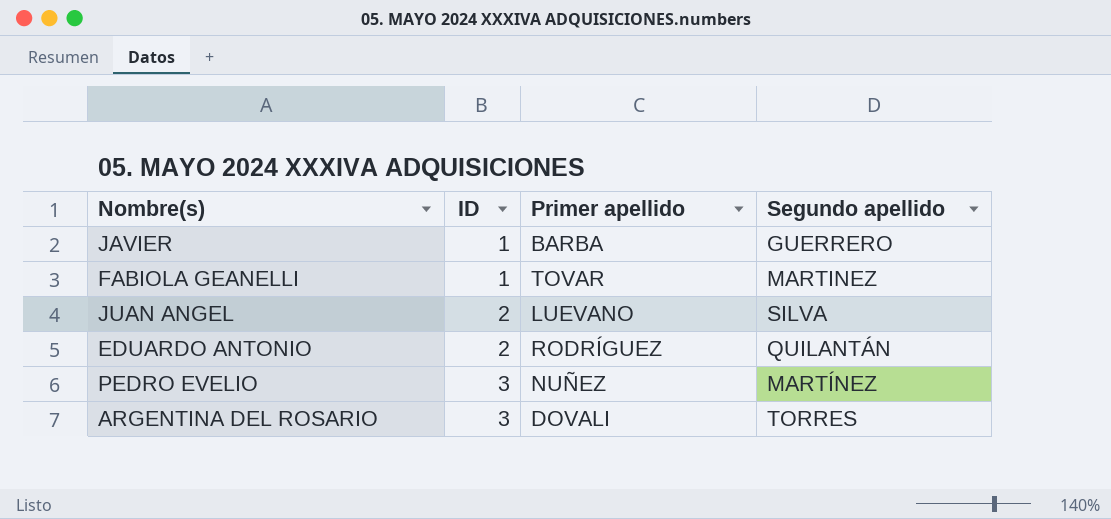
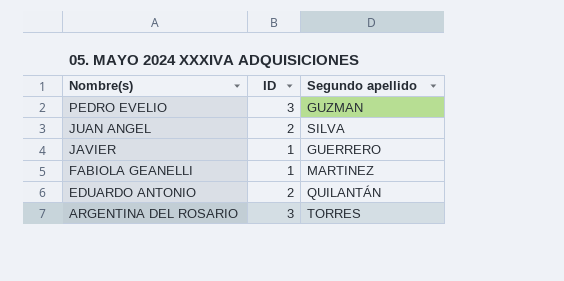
row order: ID ascending -> Nombre(s) descending
column Primer apellido | position: 3 -> none
PEDRO EVELIO | Segundo apellido: MARTÍNEZ -> GUZMAN

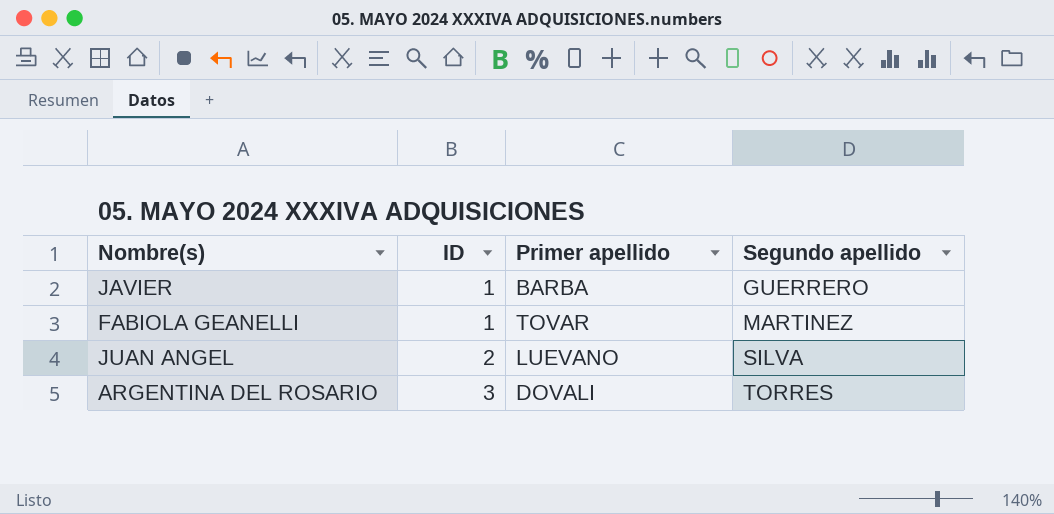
row order: Nombre(s) descending -> ID ascending
column Primer apellido | position: none -> 3
row PEDRO EVELIO: 3 | GUZMAN -> none
row EDUARDO ANTONIO: 2 | QUILANTÁN -> none

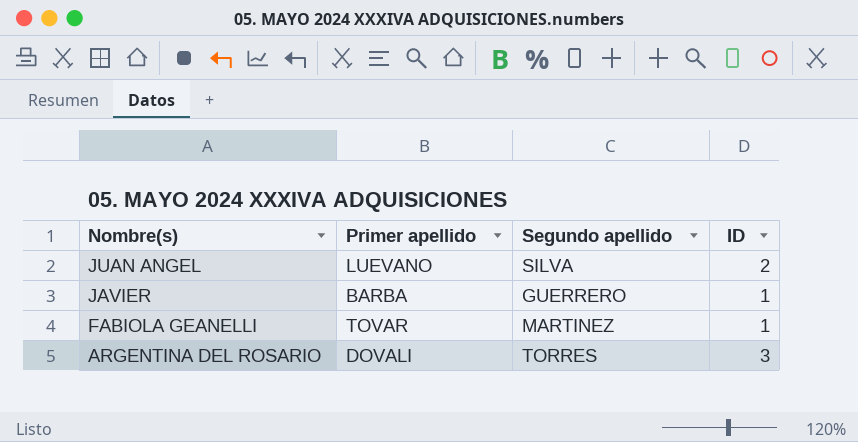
row order: ID ascending -> Nombre(s) descending
column ID | position: 2 -> 4

